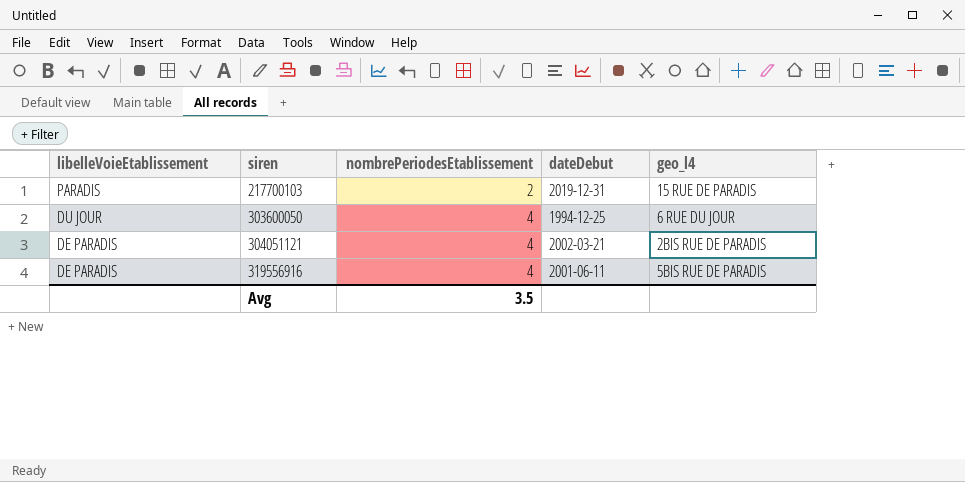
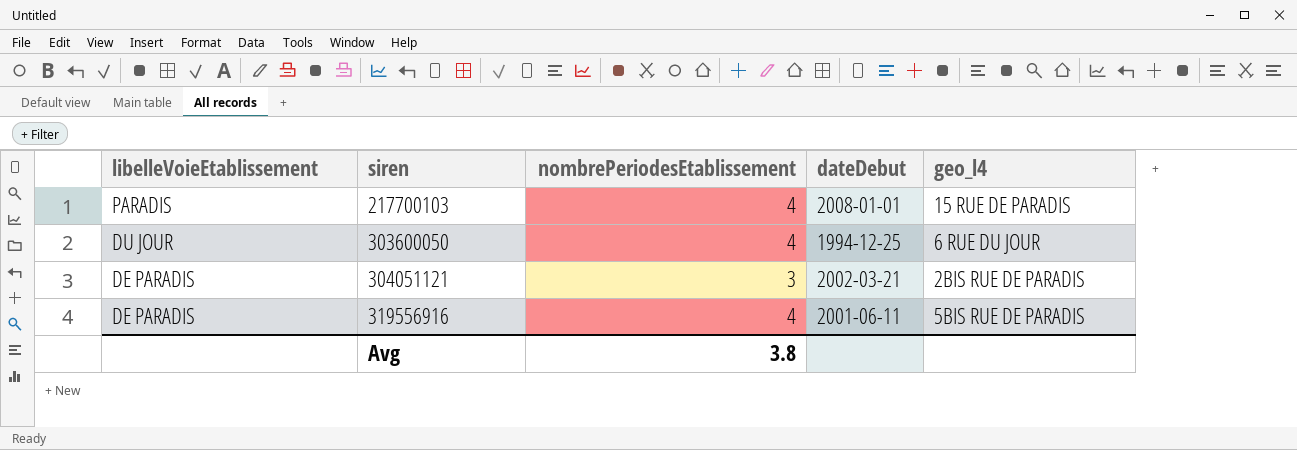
217700103 | nombrePeriodesEtablissement: 2 -> 4
217700103 | dateDebut: 2019-12-31 -> 2008-01-01
304051121 | nombrePeriodesEtablissement: 4 -> 3
Avg | nombrePeriodesEtablissement: 3.5 -> 3.8

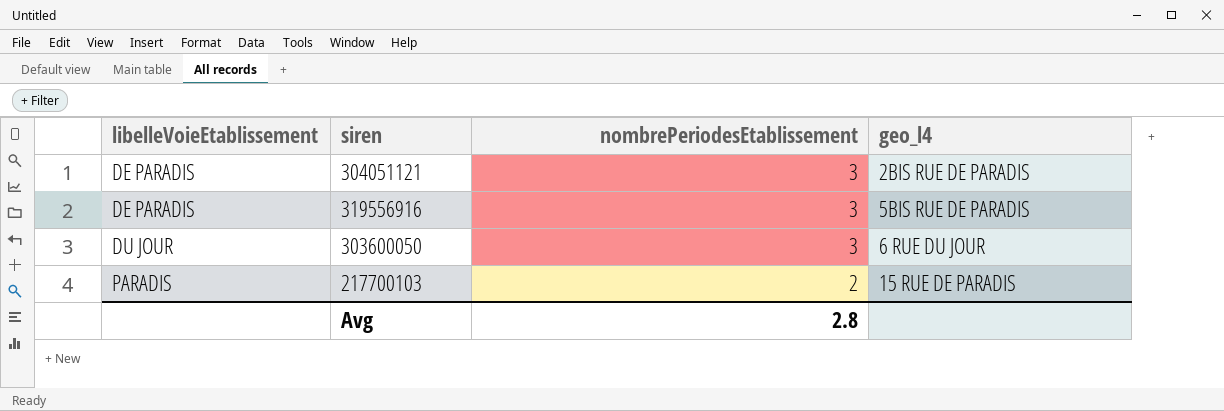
row order: libelleVoieEtablissement descending -> libelleVoieEtablissement ascending
column dateDebut | position: 4 -> none
319556916 | nombrePeriodesEtablissement: 4 -> 3
303600050 | nombrePeriodesEtablissement: 4 -> 3
217700103 | nombrePeriodesEtablissement: 4 -> 2
Avg | nombrePeriodesEtablissement: 3.8 -> 2.8

